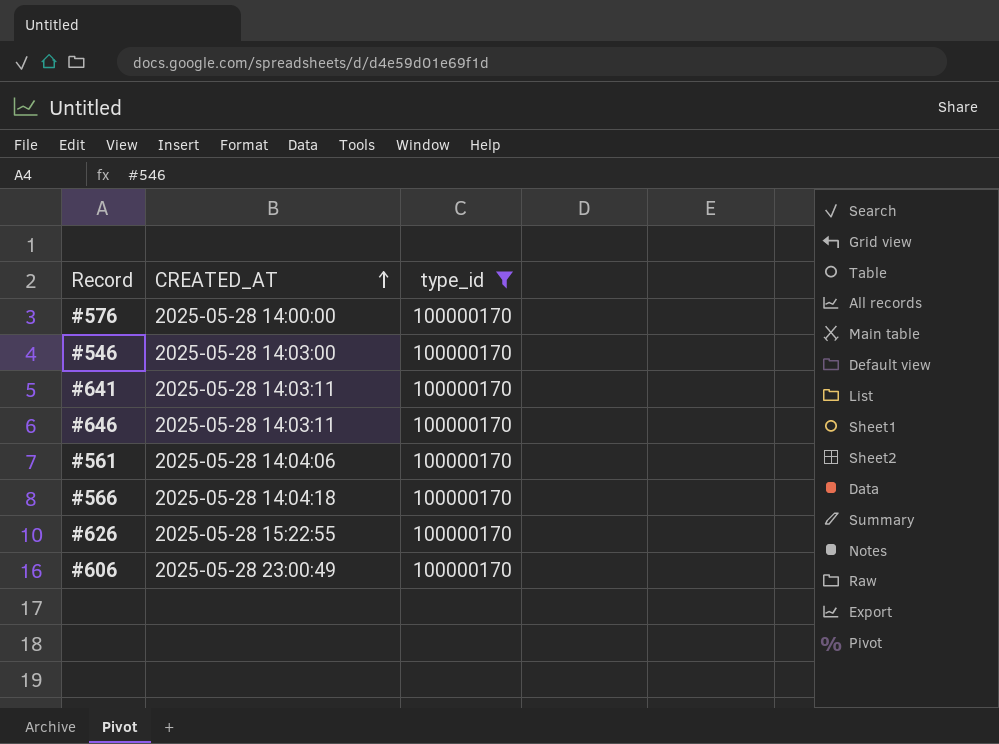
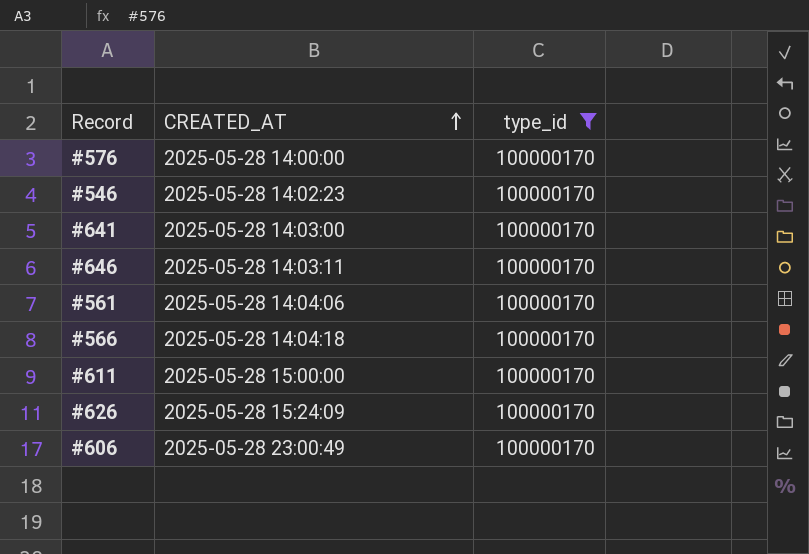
#546 | CREATED_AT: 2025-05-28 14:03:00 -> 2025-05-28 14:02:23
#641 | CREATED_AT: 2025-05-28 14:03:11 -> 2025-05-28 14:03:00
row #611: none -> 2025-05-28 15:00:00 | 100000170
#626 | CREATED_AT: 2025-05-28 15:22:55 -> 2025-05-28 15:24:09

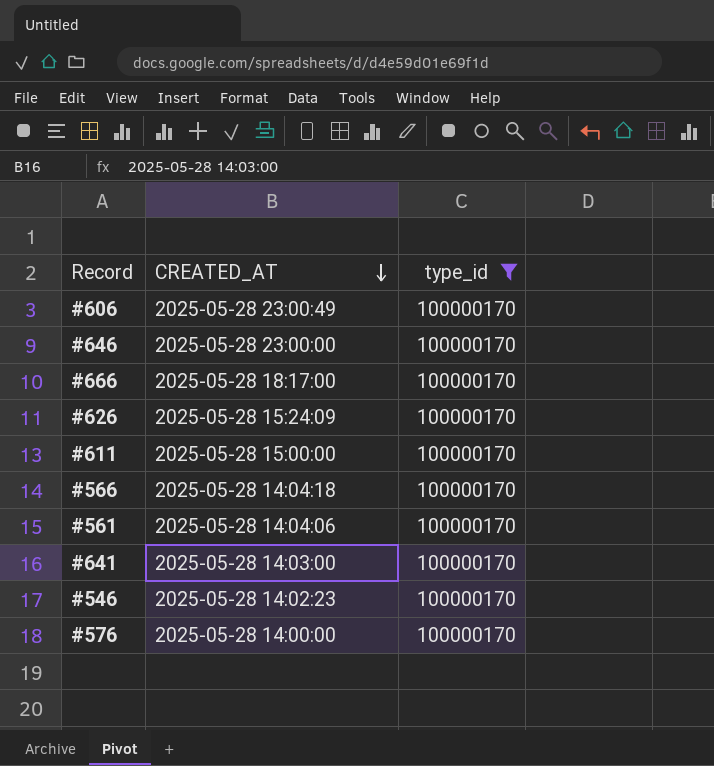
row order: CREATED_AT ascending -> CREATED_AT descending
#646 | CREATED_AT: 2025-05-28 14:03:11 -> 2025-05-28 23:00:00
row #666: none -> 2025-05-28 18:17:00 | 100000170

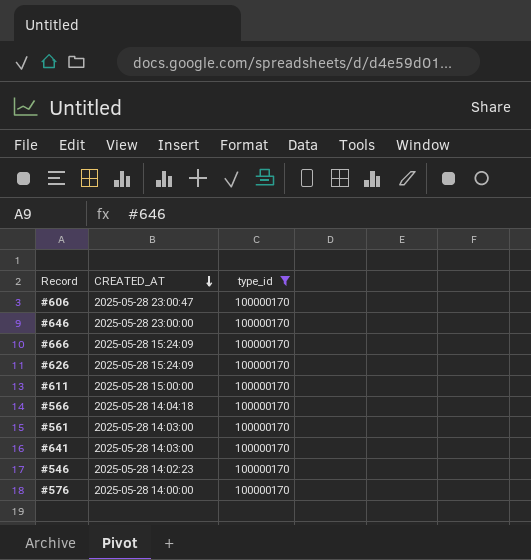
#606 | CREATED_AT: 2025-05-28 23:00:49 -> 2025-05-28 23:00:47
#666 | CREATED_AT: 2025-05-28 18:17:00 -> 2025-05-28 15:24:09
#561 | CREATED_AT: 2025-05-28 14:04:06 -> 2025-05-28 14:03:00

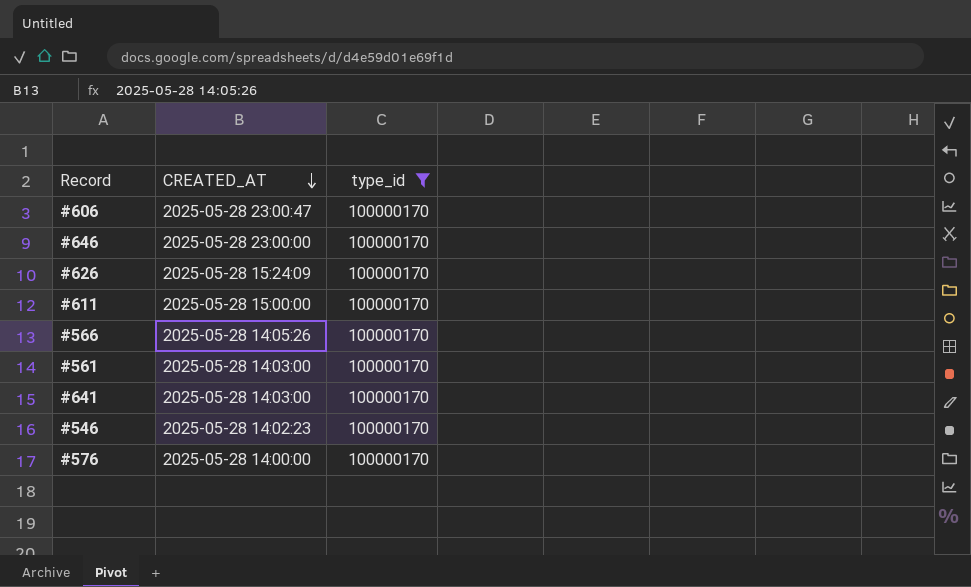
row #666: 2025-05-28 15:24:09 | 100000170 -> none
#566 | CREATED_AT: 2025-05-28 14:04:18 -> 2025-05-28 14:05:26

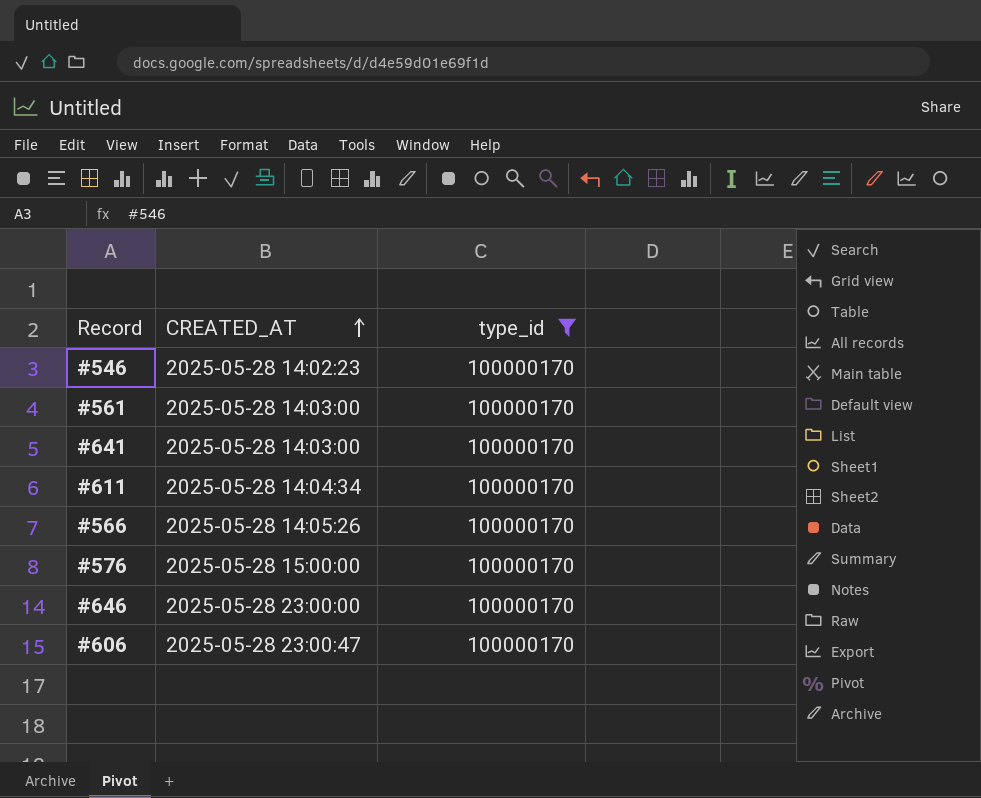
row order: CREATED_AT descending -> CREATED_AT ascending
row #626: 2025-05-28 15:24:09 | 100000170 -> none
#611 | CREATED_AT: 2025-05-28 15:00:00 -> 2025-05-28 14:04:34
#576 | CREATED_AT: 2025-05-28 14:00:00 -> 2025-05-28 15:00:00

